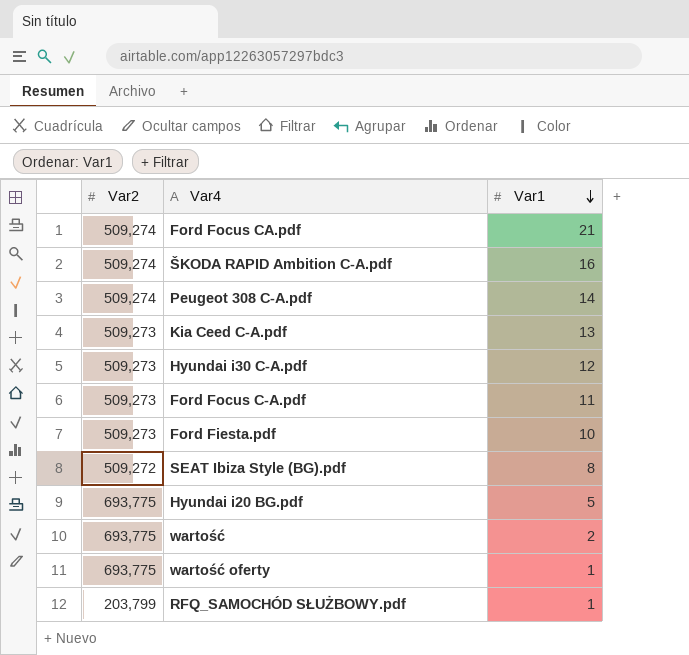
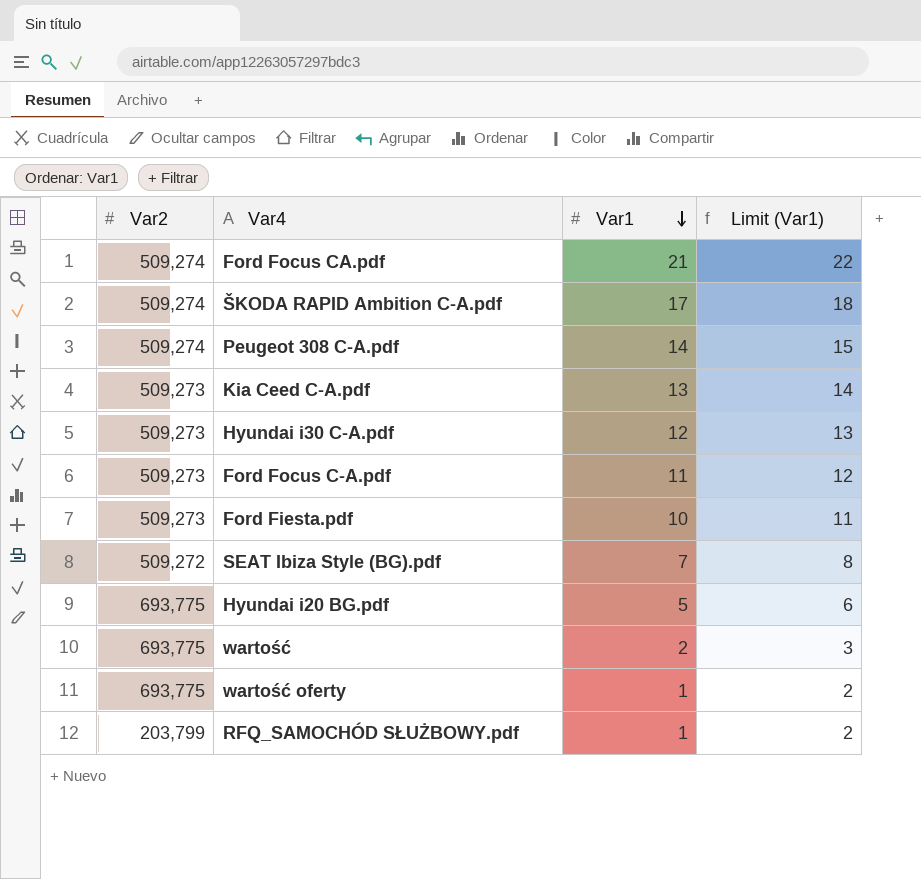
column Limit (Var1) | formula: none -> [Var1] + 1
ŠKODA RAPID Ambition C-A.pdf | Var1: 16 -> 17
SEAT Ibiza Style (BG).pdf | Var1: 8 -> 7

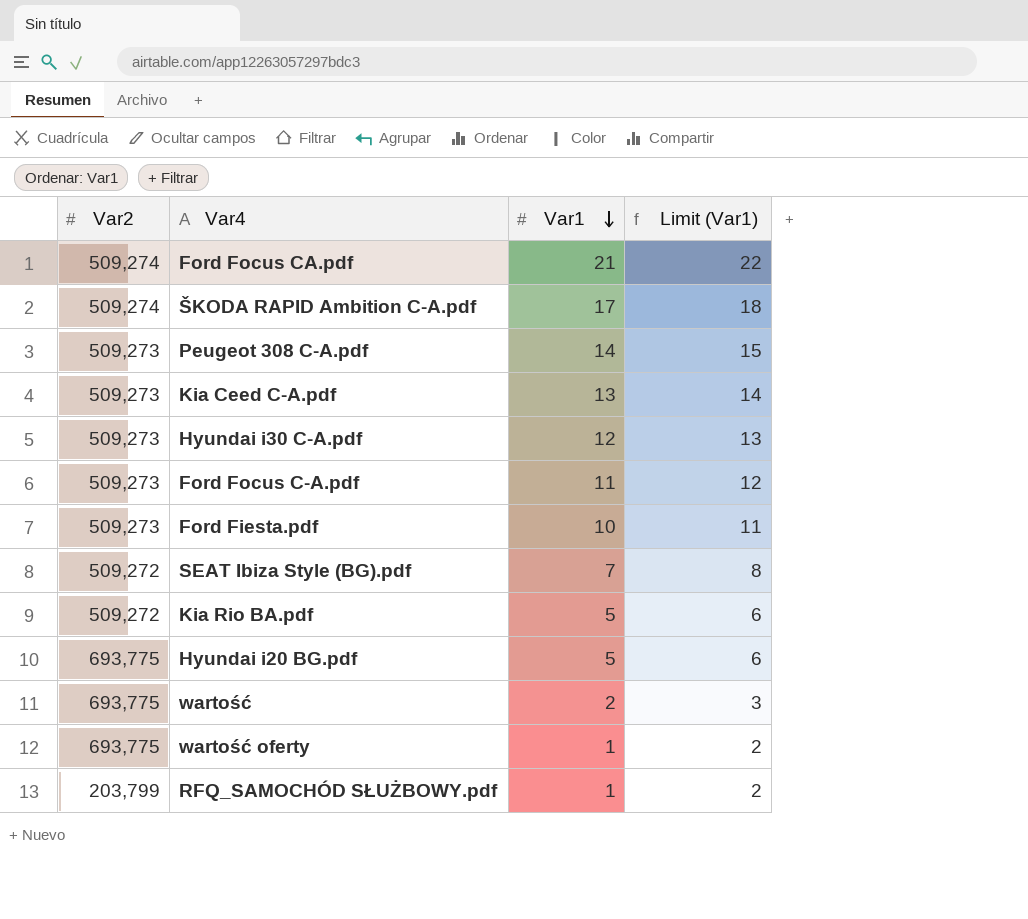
Peugeot 308 C-A.pdf | Var2: 509,274 -> 509,273
row Kia Rio BA.pdf: none -> 509,272 | 5 | 6

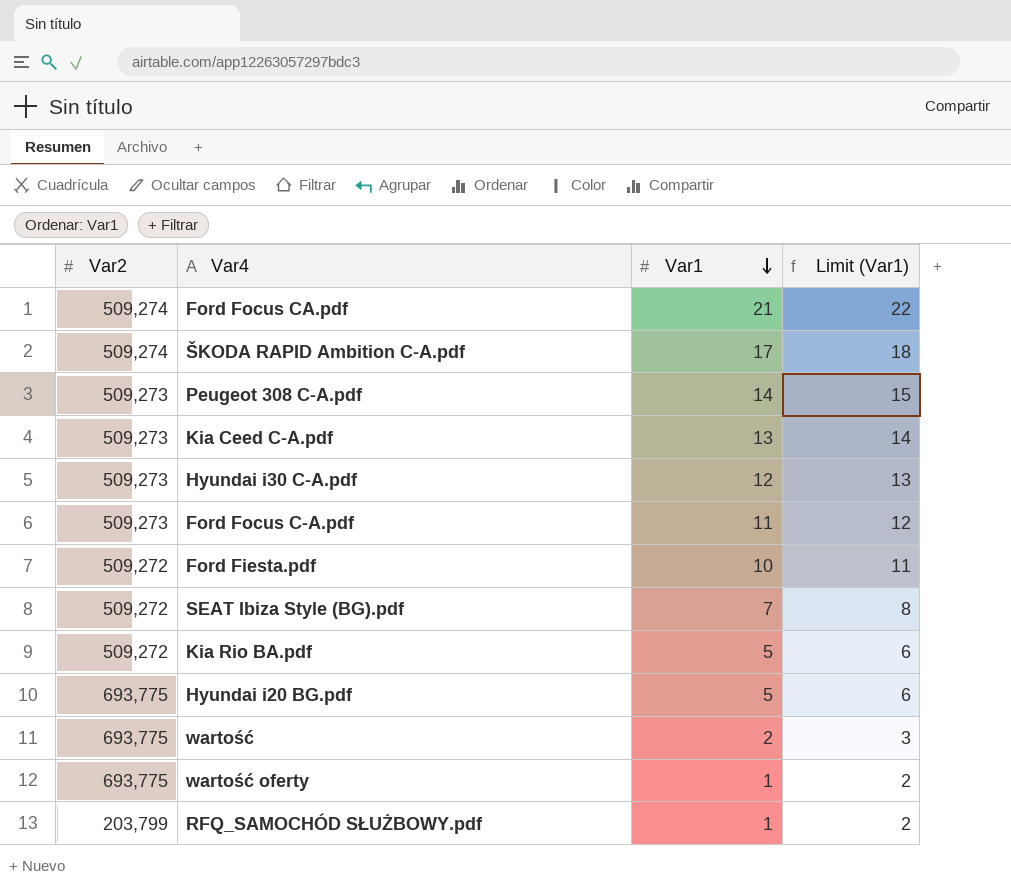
Ford Fiesta.pdf | Var2: 509,273 -> 509,272

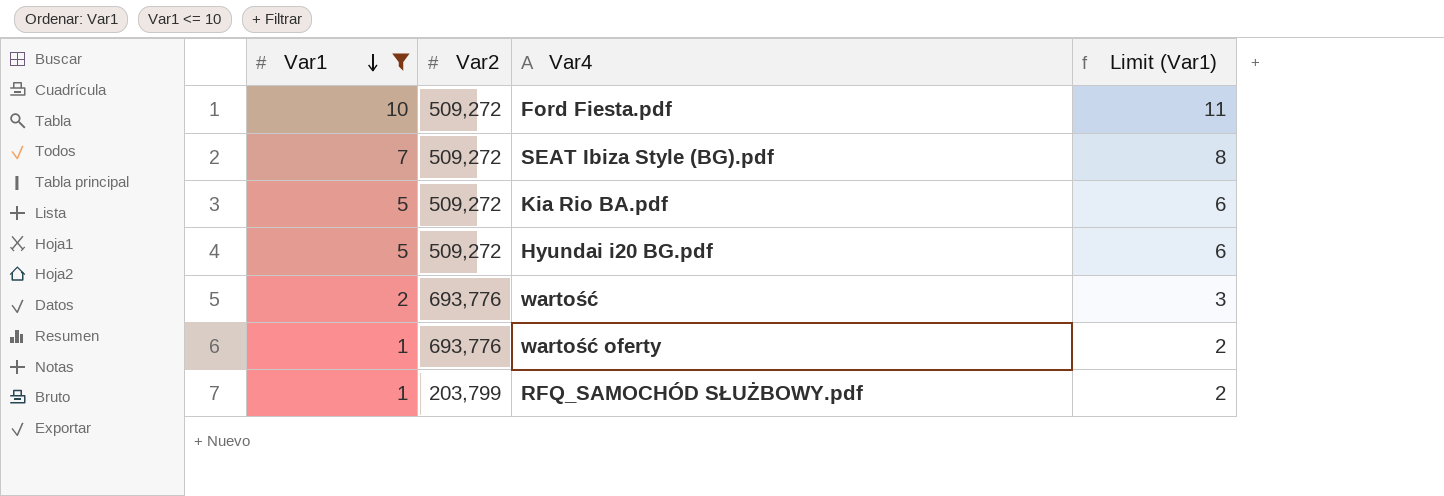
filter: none -> Var1 <= 10
column Var1 | position: 3 -> 1
Hyundai i20 BG.pdf | Var2: 693,775 -> 509,272
wartość | Var2: 693,775 -> 693,776
wartość oferty | Var2: 693,775 -> 693,776

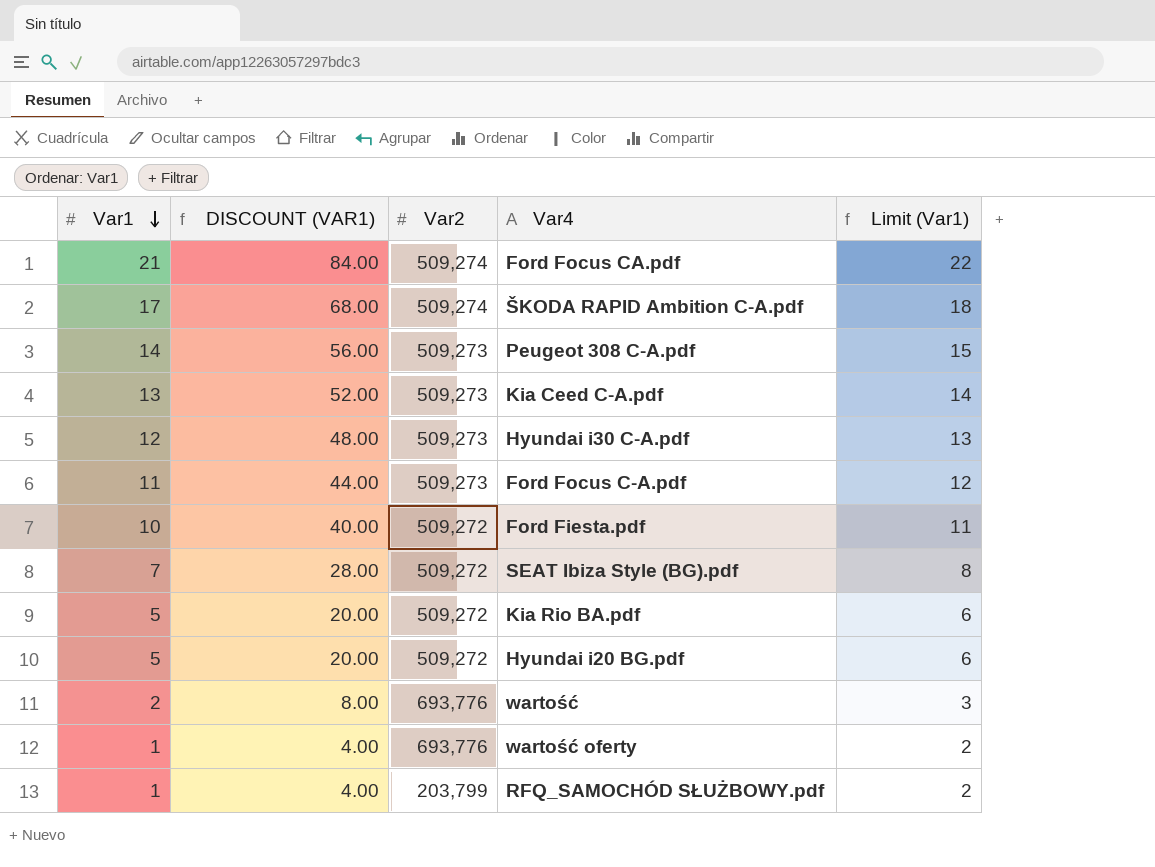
filter: Var1 <= 10 -> none
column DISCOUNT (VAR1) | formula: none -> [Var1] * 4

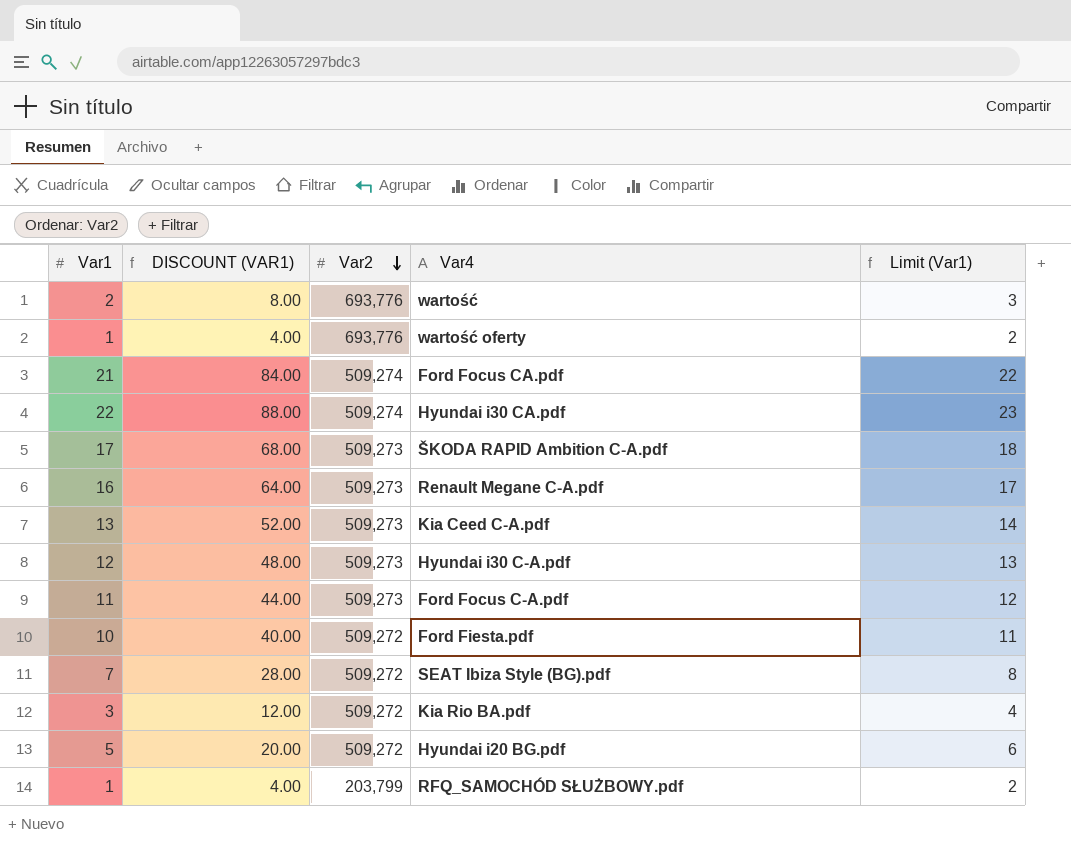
row order: Var1 descending -> Var2 descending
row Peugeot 308 C-A.pdf: 14 | 56.00 | 509,273 | 15 -> none
row Hyundai i30 CA.pdf: none -> 22 | 88.00 | 509,274 | 23
ŠKODA RAPID Ambition C-A.pdf | Var2: 509,274 -> 509,273
row Renault Megane C-A.pdf: none -> 16 | 64.00 | 509,273 | 17
Kia Rio BA.pdf | Var1: 5 -> 3
Kia Rio BA.pdf | DISCOUNT (VAR1): 20.00 -> 12.00
Kia Rio BA.pdf | Limit (Var1): 6 -> 4

